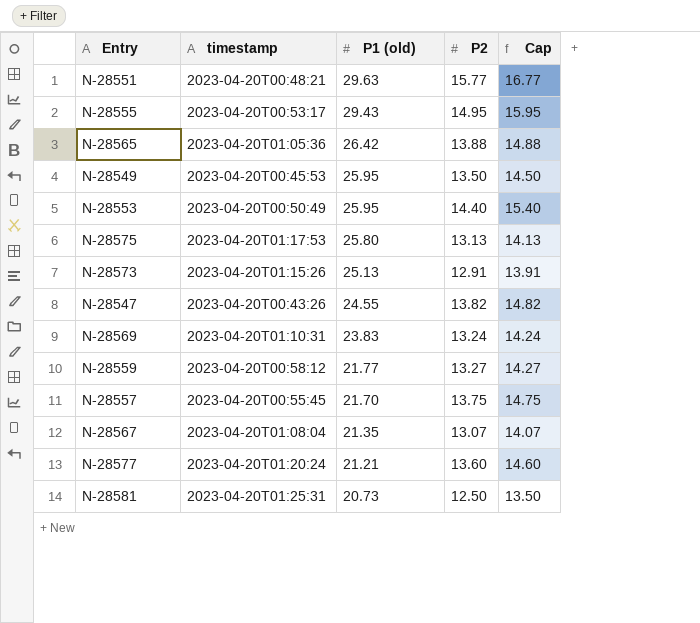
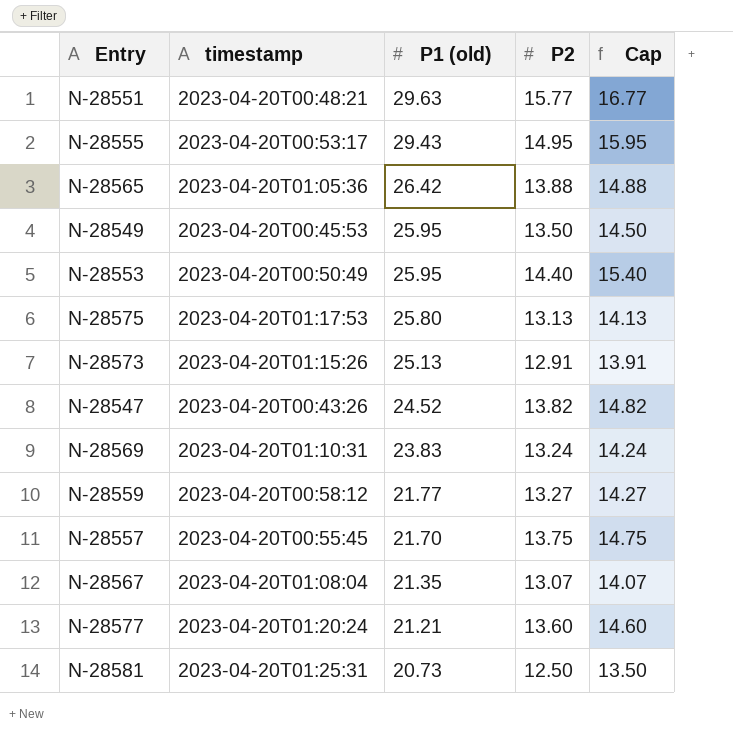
N-28547 | P1 (old): 24.55 -> 24.52

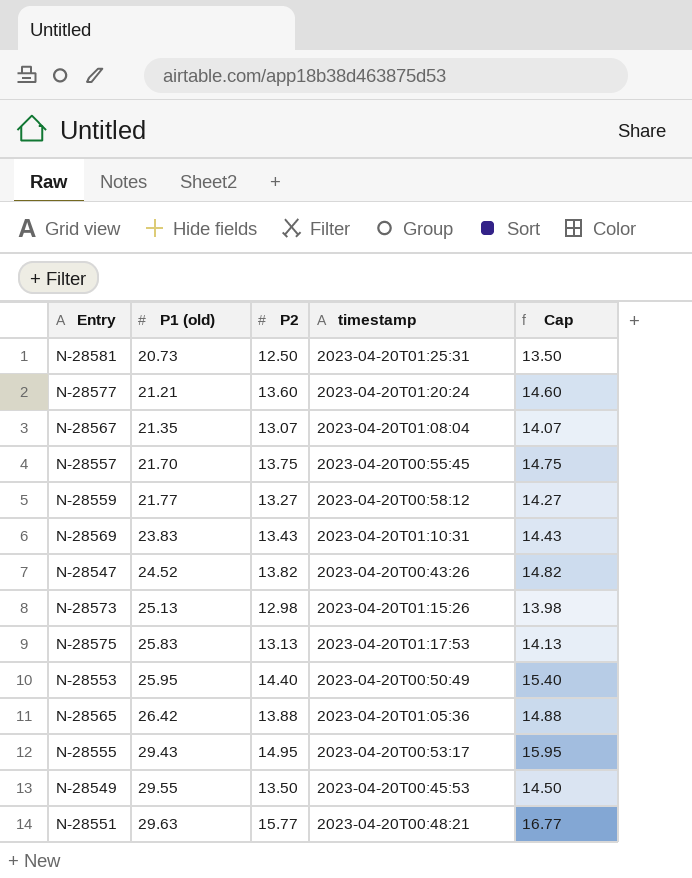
row order: P1 (old) descending -> P1 (old) ascending
column timestamp | position: 2 -> 4
N-28569 | P2: 13.24 -> 13.43
N-28569 | Cap: 14.24 -> 14.43
N-28573 | P2: 12.91 -> 12.98
N-28573 | Cap: 13.91 -> 13.98
N-28575 | P1 (old): 25.80 -> 25.83
N-28549 | P1 (old): 25.95 -> 29.55

